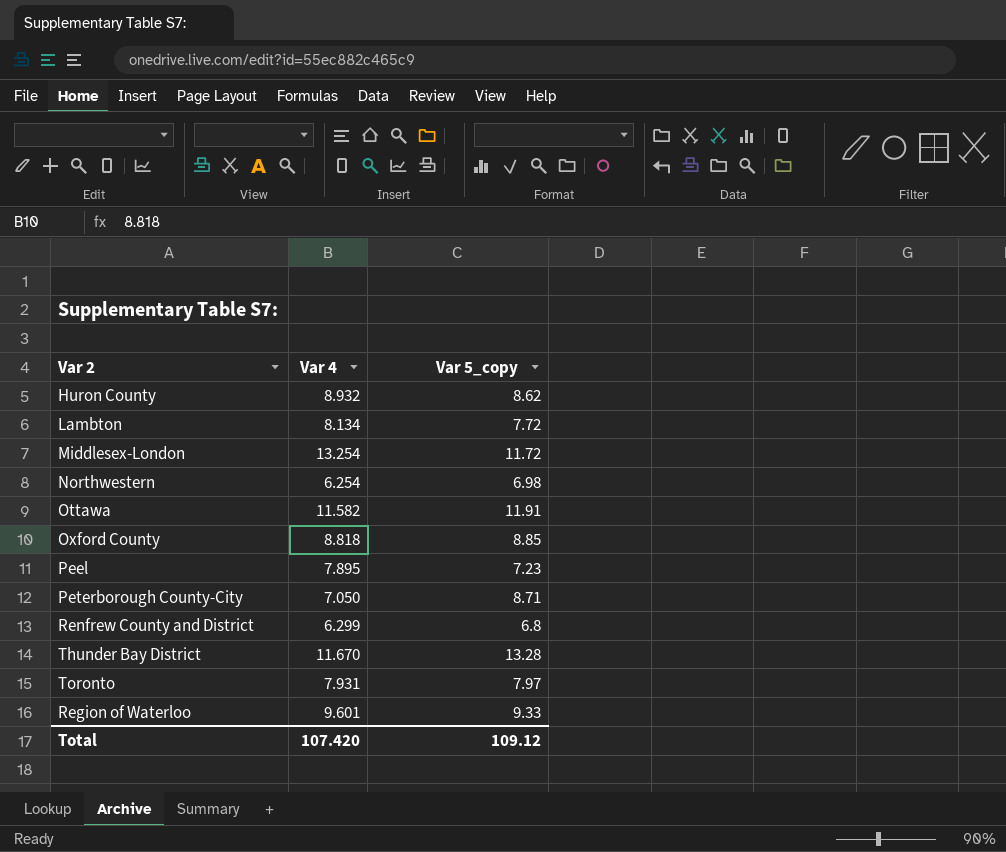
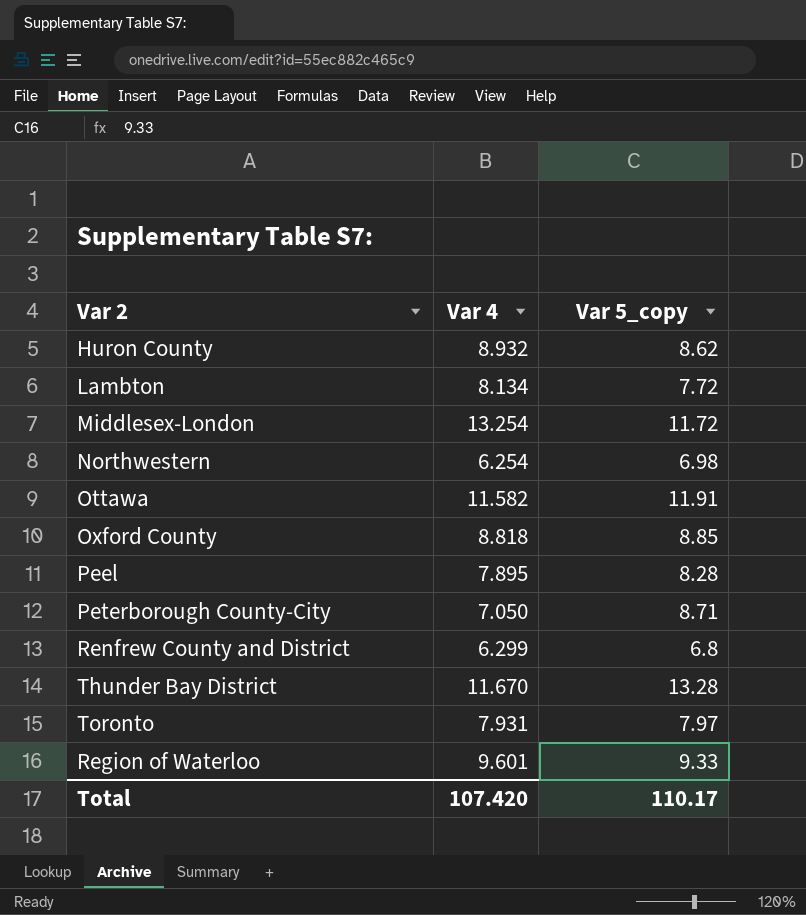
Peel | Var 5_copy: 7.23 -> 8.28
Total | Var 5_copy: 109.12 -> 110.17

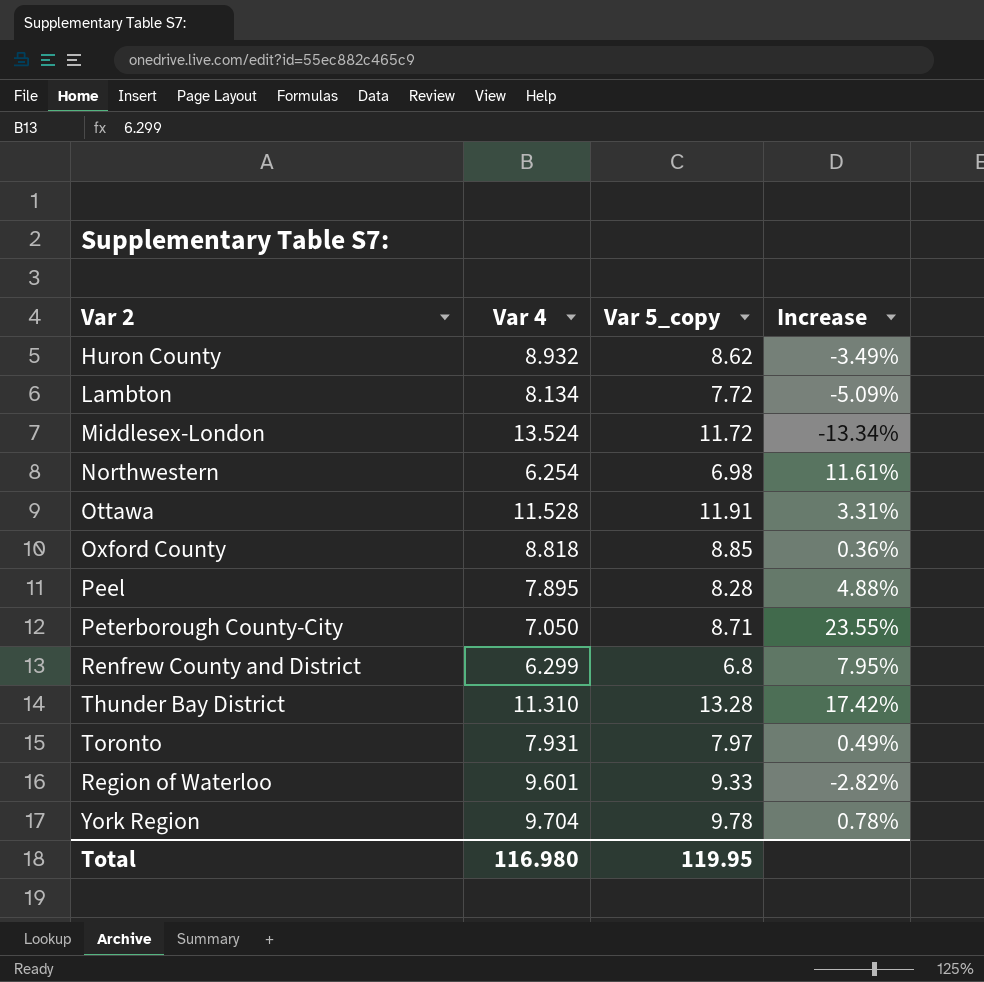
column Increase | formula: none -> ([Var 5_copy] - [Var 4]) / [Var 4]
Middlesex-London | Var 4: 13.254 -> 13.524
Ottawa | Var 4: 11.582 -> 11.528
Thunder Bay District | Var 4: 11.670 -> 11.310
row York Region: none -> 9.704 | 9.78 | 0.78%
Total | Var 4: 107.420 -> 116.980
Total | Var 5_copy: 110.17 -> 119.95

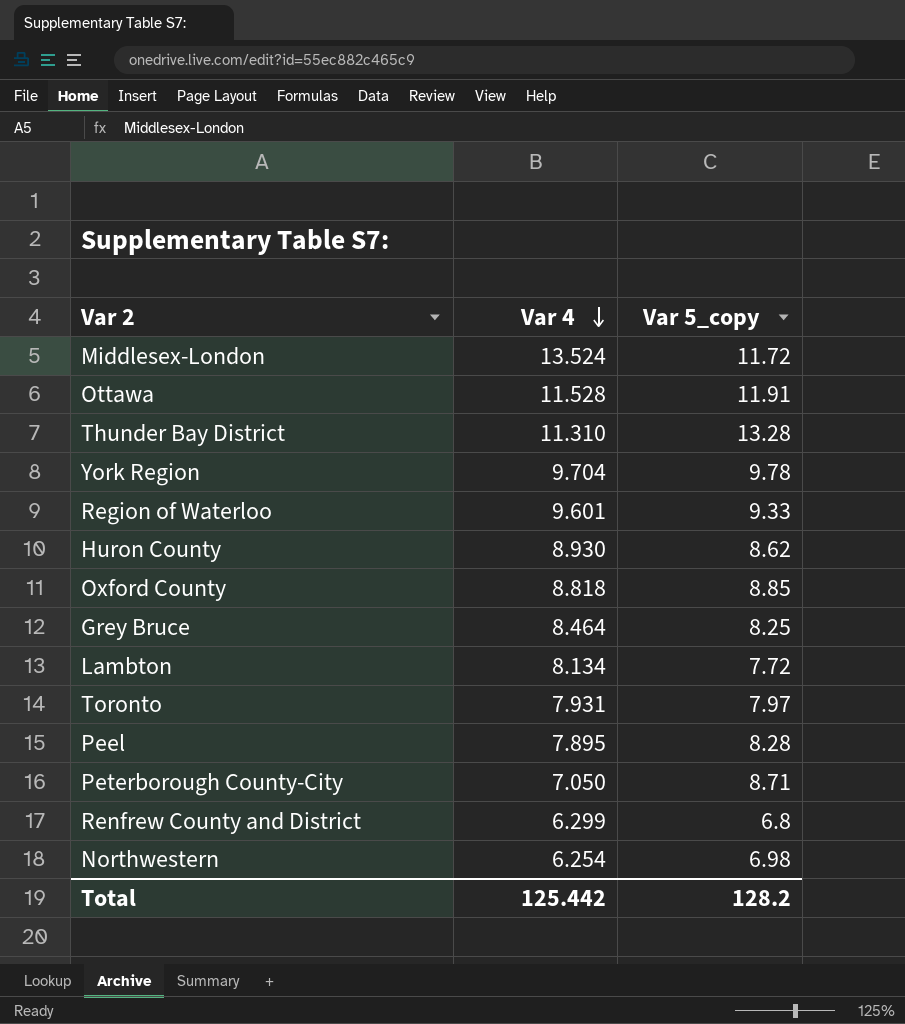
row order: none -> Var 4 descending
column Increase | formula: ([Var 5_copy] - [Var 4]) / [Var 4] -> none
Huron County | Var 4: 8.932 -> 8.930
row Grey Bruce: none -> 8.464 | 8.25
Total | Var 4: 116.980 -> 125.442
Total | Var 5_copy: 119.95 -> 128.2

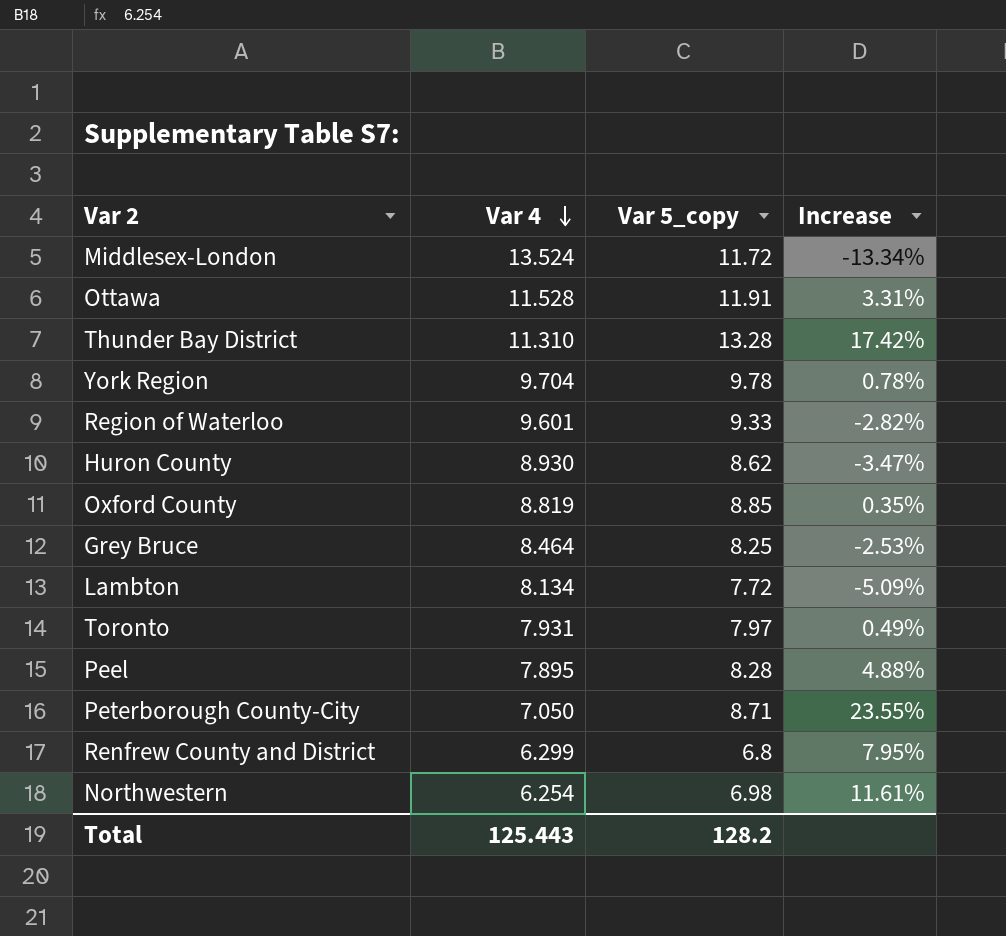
column Increase | formula: none -> ([Var 5_copy] - [Var 4]) / [Var 4]
Oxford County | Var 4: 8.818 -> 8.819
Total | Var 4: 125.442 -> 125.443

